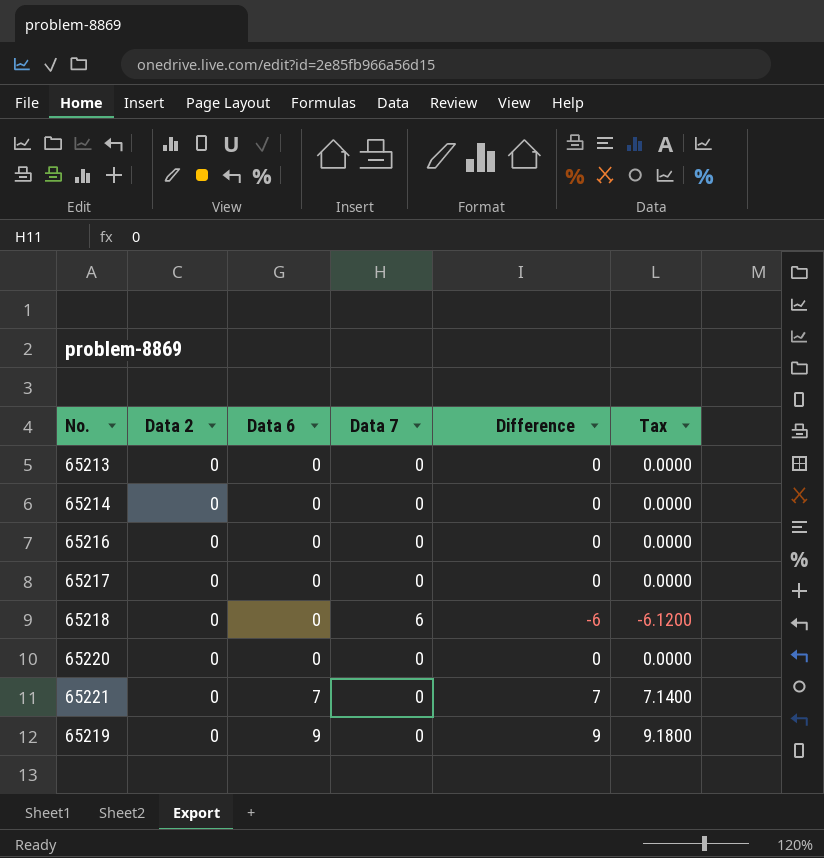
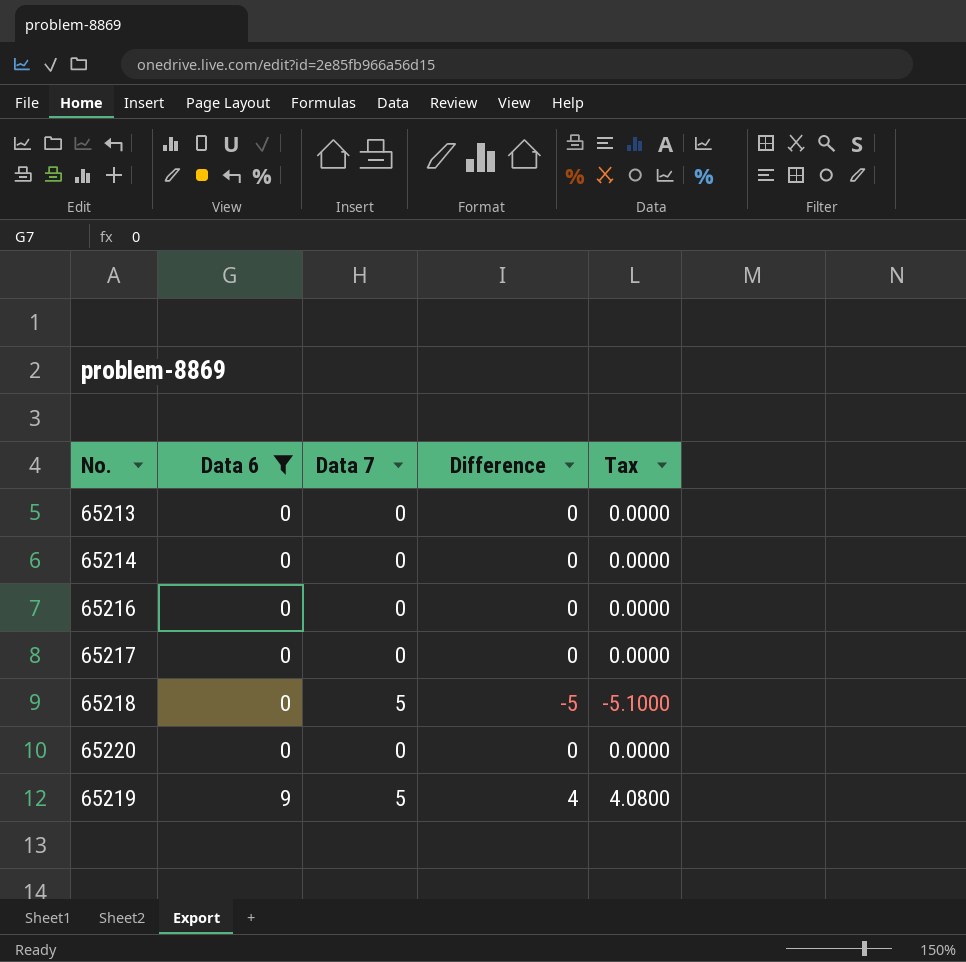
filter: none -> Data 6 != 7
column Data 2 | position: 2 -> none
65218 | Data 7: 6 -> 5
65218 | Difference: -6 -> -5
65218 | Tax: -6.1200 -> -5.1000
65219 | Data 7: 0 -> 5
65219 | Difference: 9 -> 4
65219 | Tax: 9.1800 -> 4.0800

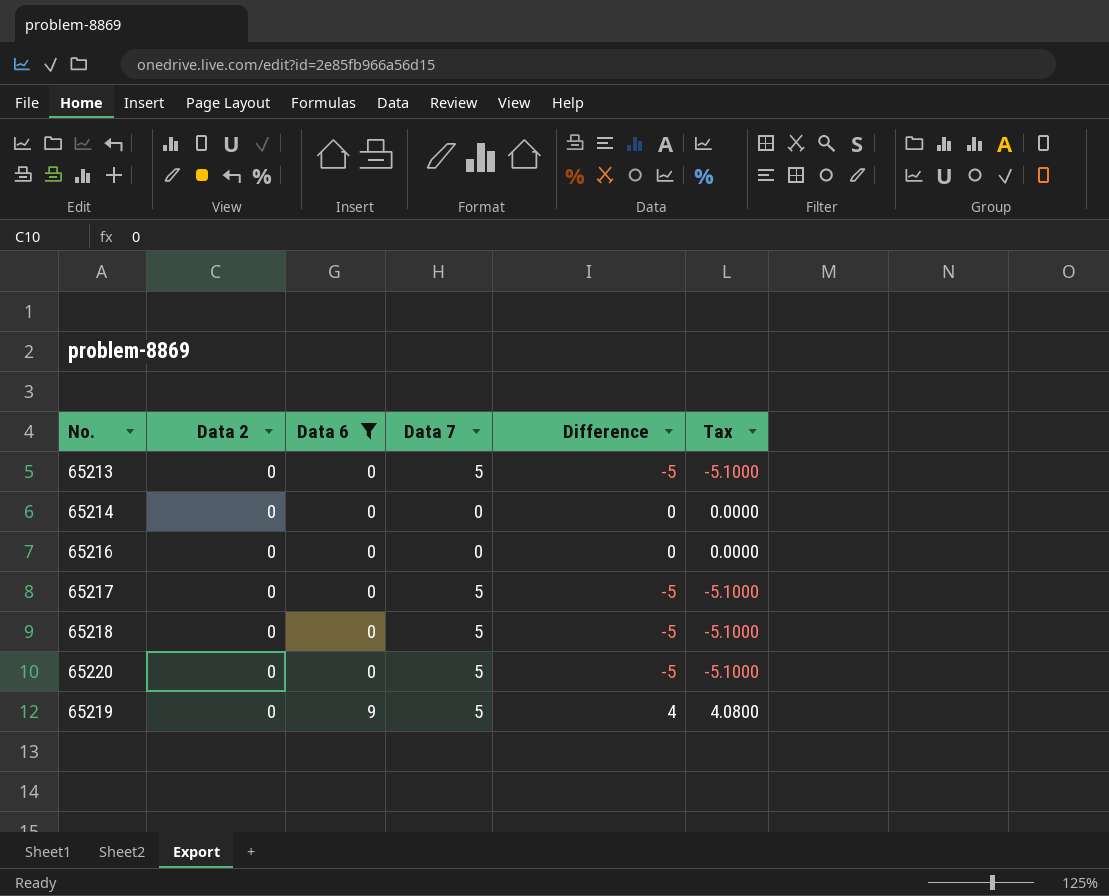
column Data 2 | position: none -> 2
65213 | Data 7: 0 -> 5
65213 | Difference: 0 -> -5
65213 | Tax: 0.0000 -> -5.1000
65217 | Data 7: 0 -> 5
65217 | Difference: 0 -> -5
65217 | Tax: 0.0000 -> -5.1000
65220 | Data 7: 0 -> 5
65220 | Difference: 0 -> -5
65220 | Tax: 0.0000 -> -5.1000

